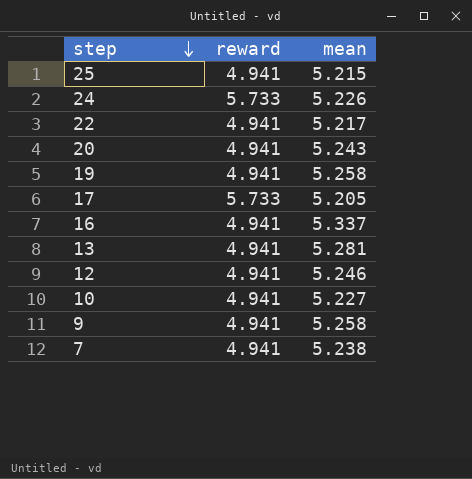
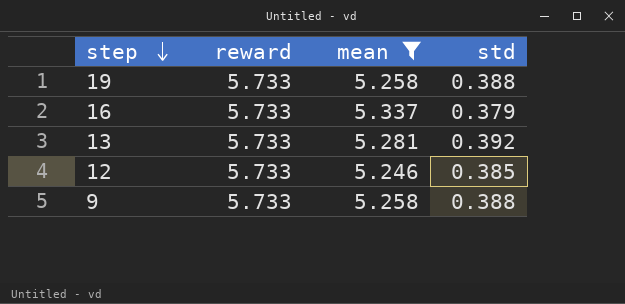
filter: none -> mean >= 5.246
column std | position: none -> 4
19 | reward: 4.941 -> 5.733
16 | reward: 4.941 -> 5.733
13 | reward: 4.941 -> 5.733
12 | reward: 4.941 -> 5.733
9 | reward: 4.941 -> 5.733

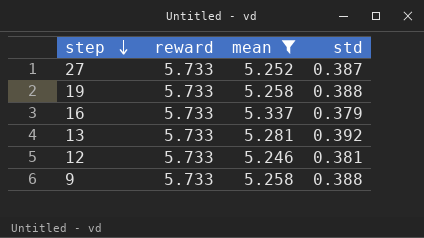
row 27: none -> 5.733 | 5.252 | 0.387
12 | std: 0.385 -> 0.381

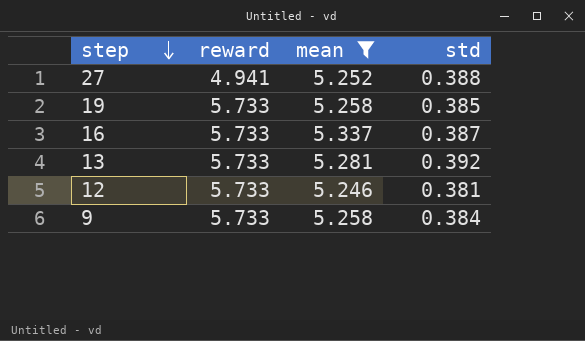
27 | reward: 5.733 -> 4.941
27 | std: 0.387 -> 0.388
19 | std: 0.388 -> 0.385
16 | std: 0.379 -> 0.387
9 | std: 0.388 -> 0.384

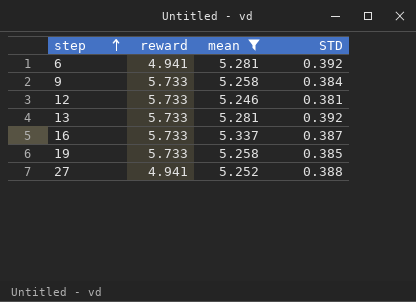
row order: step descending -> step ascending
column name: std -> STD
row 6: none -> 4.941 | 5.281 | 0.392

